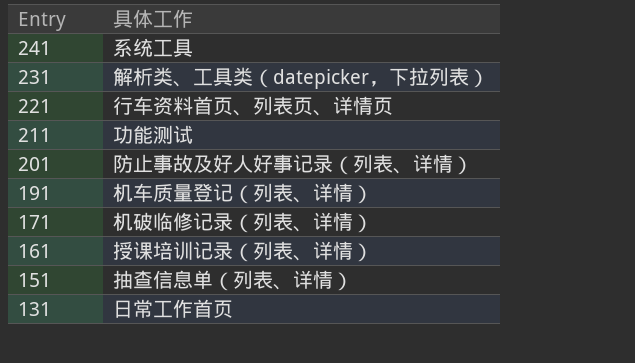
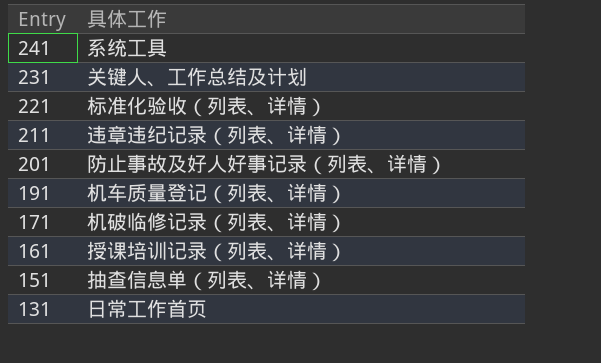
231 | 具体工作: 解析类、工具类（datepicker，下拉列表） -> 关键人、工作总结及计划
221 | 具体工作: 行车资料首页、列表页、详情页 -> 标准化验收（列表、详情）
211 | 具体工作: 功能测试 -> 违章违纪记录（列表、详情）

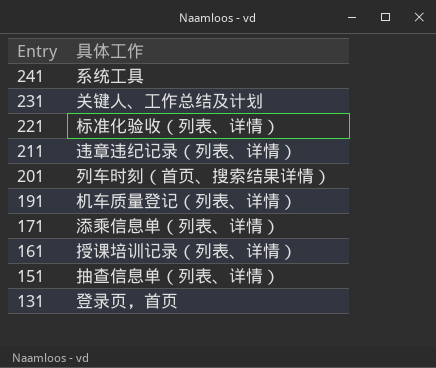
201 | 具体工作: 防止事故及好人好事记录（列表、详情） -> 列车时刻（首页、搜索结果详情）
171 | 具体工作: 机破临修记录（列表、详情） -> 添乘信息单（列表、详情）
131 | 具体工作: 日常工作首页 -> 登录页，首页

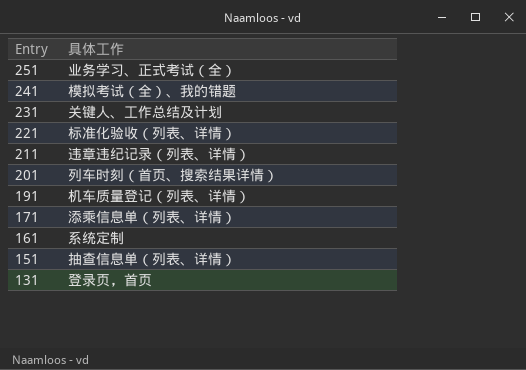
row 251: none -> 业务学习、正式考试（全）
241 | 具体工作: 系统工具 -> 模拟考试（全）、我的错题
161 | 具体工作: 授课培训记录（列表、详情） -> 系统定制

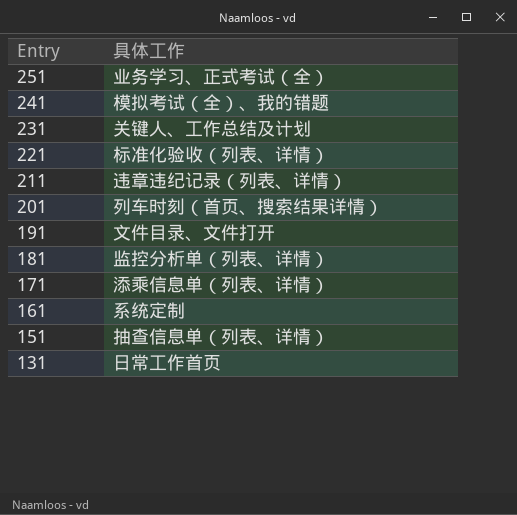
191 | 具体工作: 机车质量登记（列表、详情） -> 文件目录、文件打开
row 181: none -> 监控分析单（列表、详情）
131 | 具体工作: 登录页，首页 -> 日常工作首页

